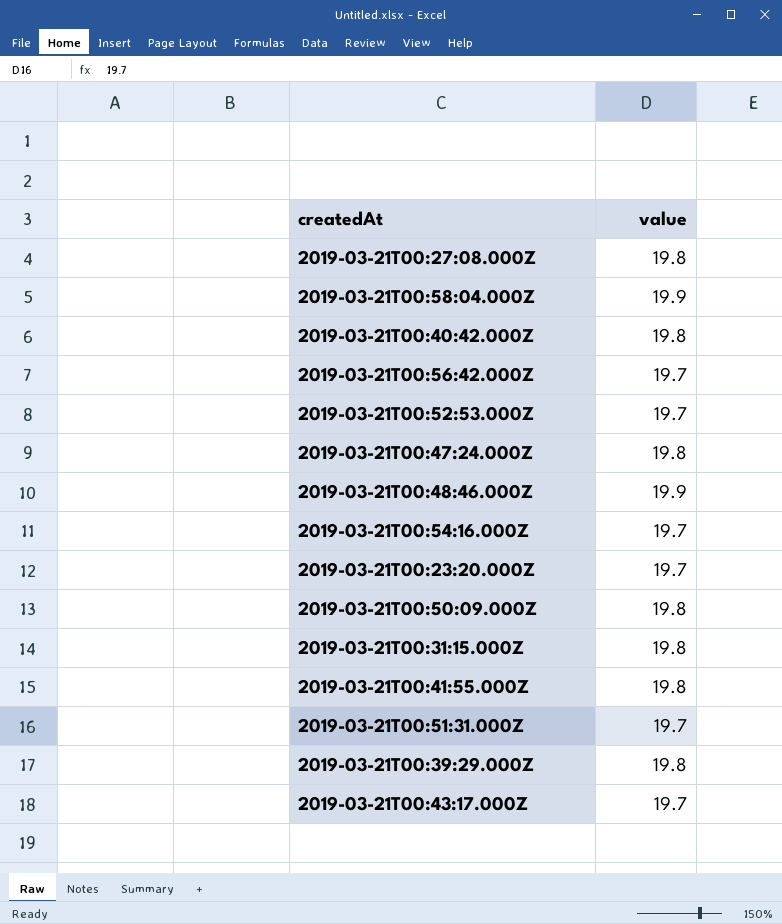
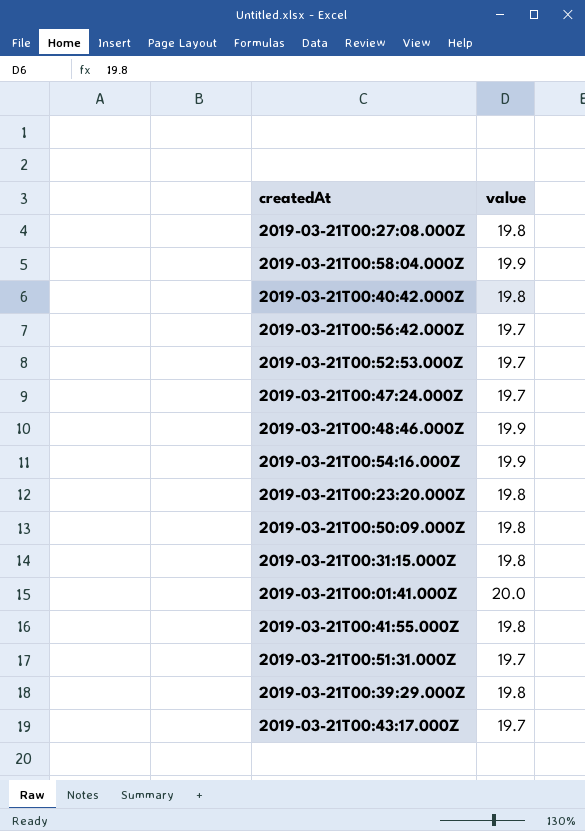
2019-03-21T00:47:24.000Z | value: 19.8 -> 19.7
2019-03-21T00:54:16.000Z | value: 19.7 -> 19.9
2019-03-21T00:23:20.000Z | value: 19.7 -> 19.8
row 2019-03-21T00:01:41.000Z: none -> 20.0

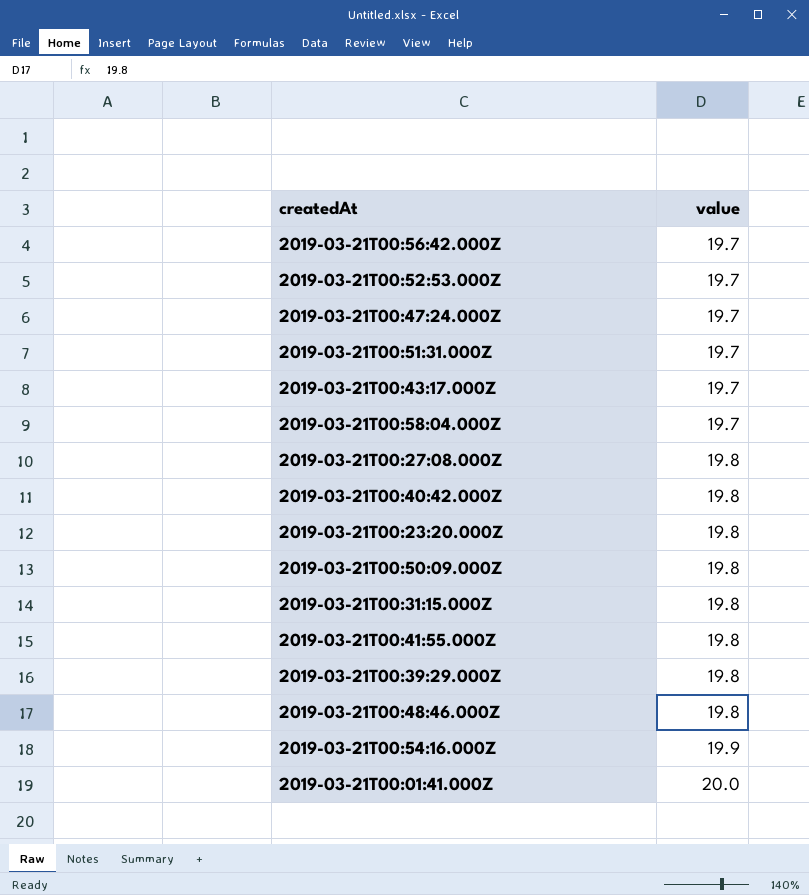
row order: none -> value ascending
2019-03-21T00:58:04.000Z | value: 19.9 -> 19.7
2019-03-21T00:48:46.000Z | value: 19.9 -> 19.8

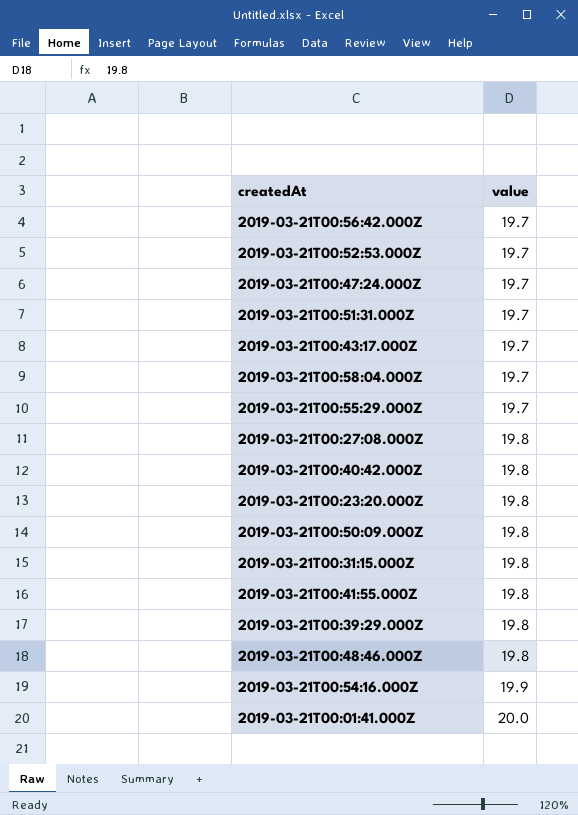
row 2019-03-21T00:55:29.000Z: none -> 19.7

